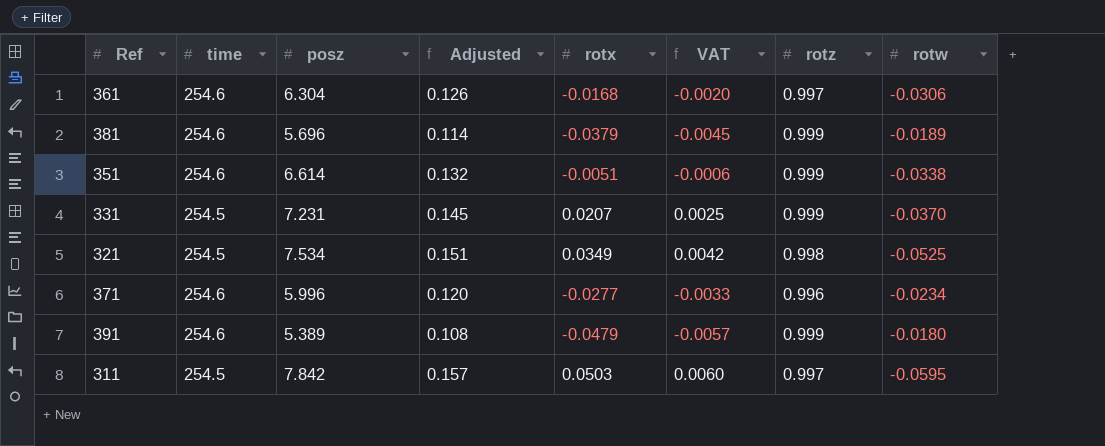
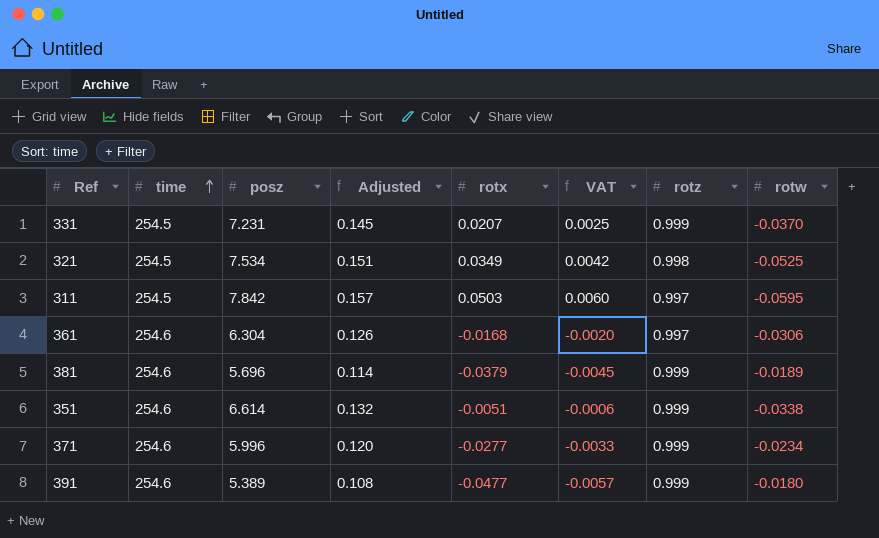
row order: none -> time ascending
371 | rotz: 0.996 -> 0.999
391 | rotx: -0.0479 -> -0.0477

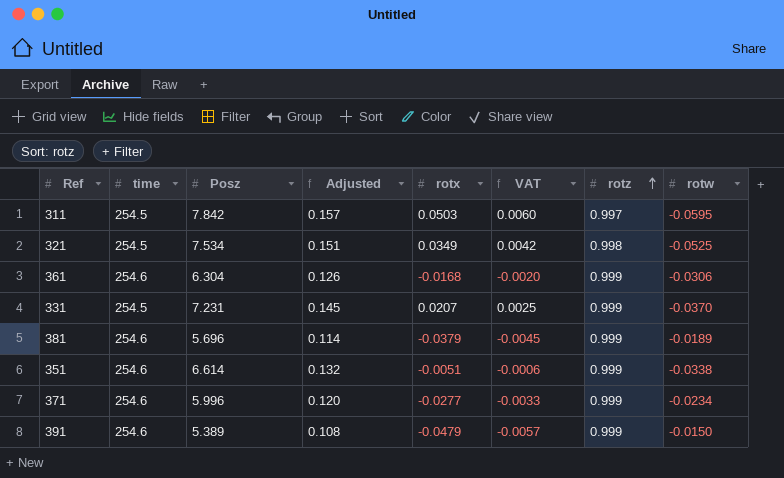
row order: time ascending -> rotz ascending
column name: posz -> Posz
361 | rotz: 0.997 -> 0.999
391 | rotx: -0.0477 -> -0.0479
391 | rotw: -0.0180 -> -0.0150

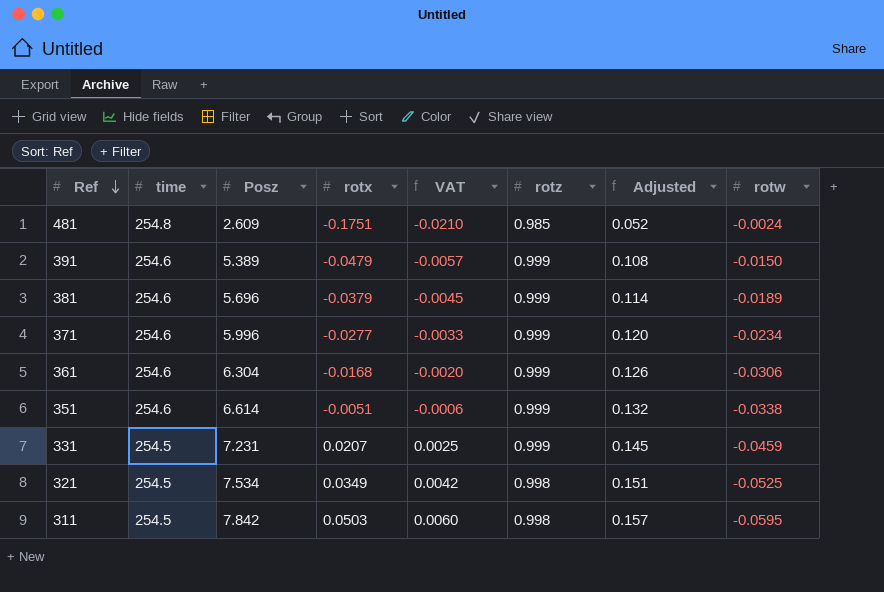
row order: rotz ascending -> Ref descending
column Adjusted | position: 4 -> 7
row 481: none -> 254.8 | 2.609 | -0.1751 | -0.0210 | 0.985 | 0.052 | -0.0024
331 | rotw: -0.0370 -> -0.0459
311 | rotz: 0.997 -> 0.998

